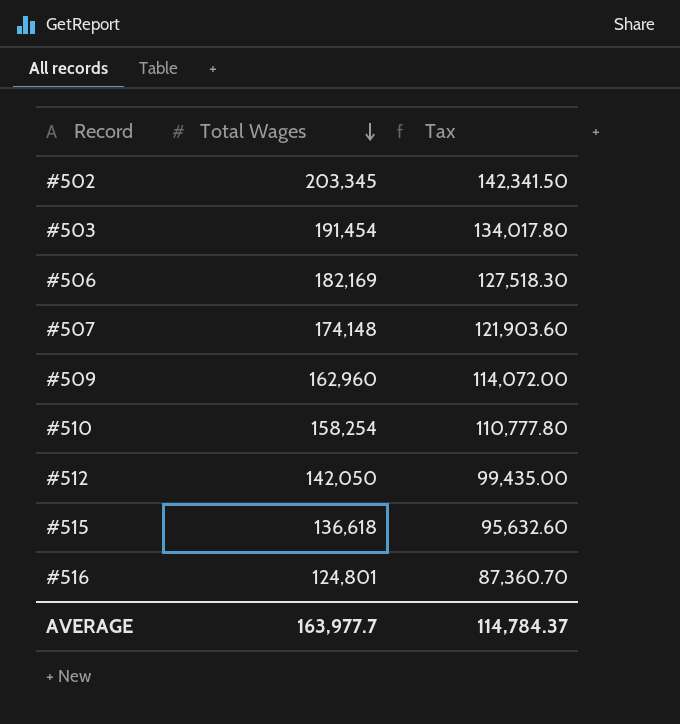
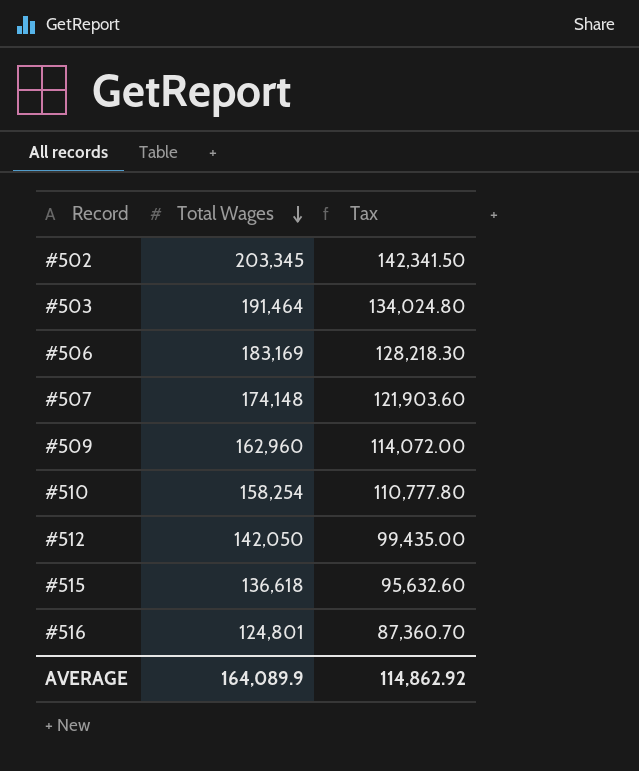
#503 | Total Wages: 191,454 -> 191,464
#503 | Tax: 134,017.80 -> 134,024.80
#506 | Total Wages: 182,169 -> 183,169
#506 | Tax: 127,518.30 -> 128,218.30
AVERAGE | Total Wages: 163,977.7 -> 164,089.9
AVERAGE | Tax: 114,784.37 -> 114,862.92

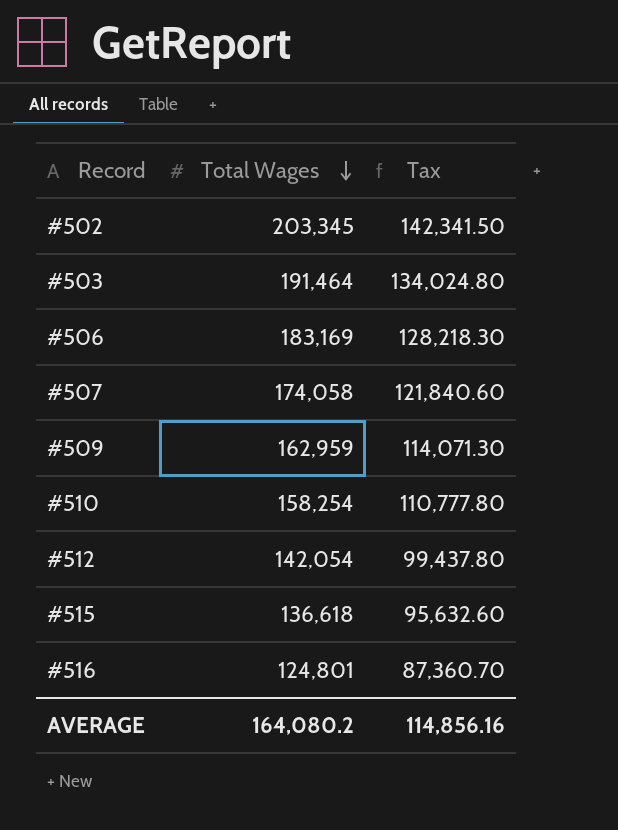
#507 | Total Wages: 174,148 -> 174,058
#507 | Tax: 121,903.60 -> 121,840.60
#509 | Total Wages: 162,960 -> 162,959
#509 | Tax: 114,072.00 -> 114,071.30
#512 | Total Wages: 142,050 -> 142,054
#512 | Tax: 99,435.00 -> 99,437.80
AVERAGE | Total Wages: 164,089.9 -> 164,080.2
AVERAGE | Tax: 114,862.92 -> 114,856.16

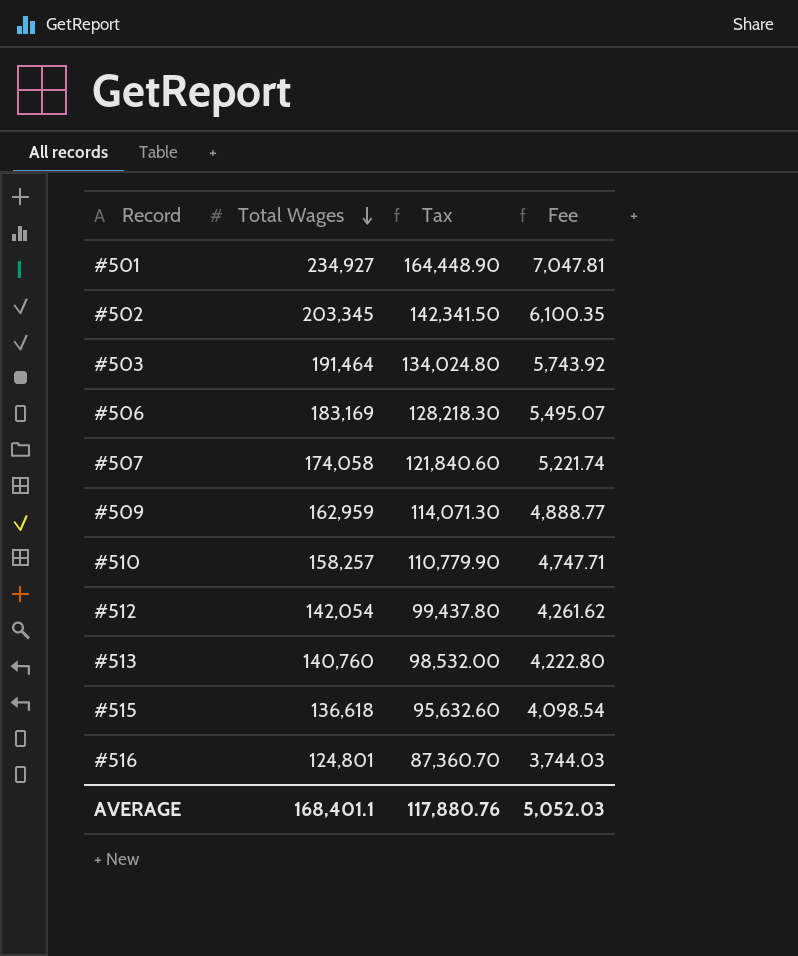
column Fee | formula: none -> [Total Wages] * 0.03
row #501: none -> 234,927 | 164,448.90 | 7,047.81
#510 | Total Wages: 158,254 -> 158,257
#510 | Tax: 110,777.80 -> 110,779.90
row #513: none -> 140,760 | 98,532.00 | 4,222.80
AVERAGE | Total Wages: 164,080.2 -> 168,401.1
AVERAGE | Tax: 114,856.16 -> 117,880.76

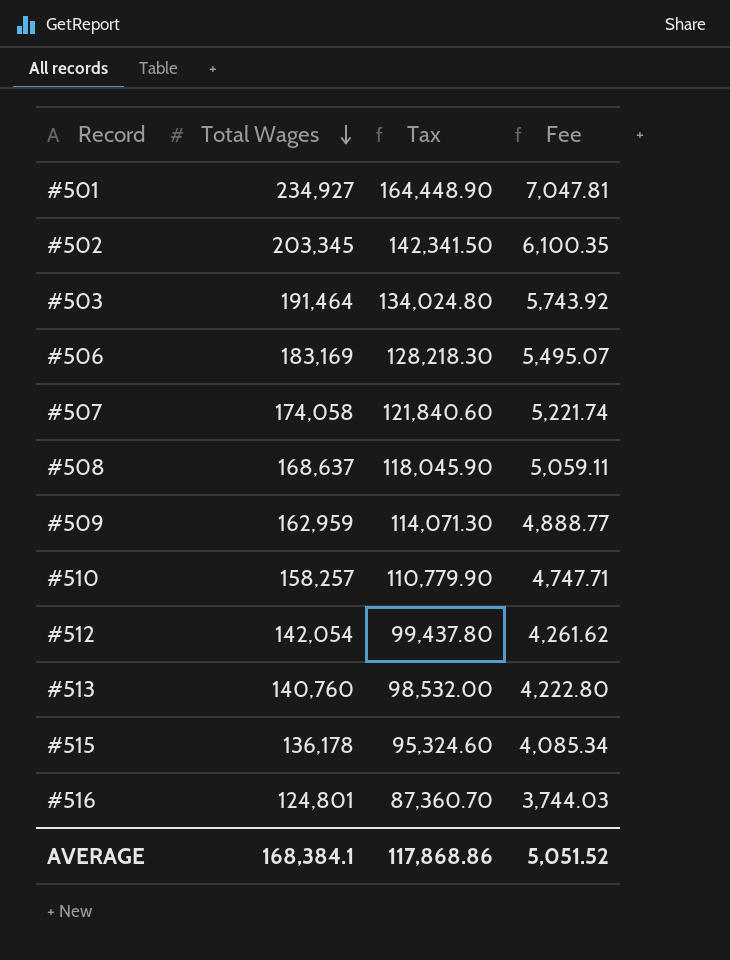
row #508: none -> 168,637 | 118,045.90 | 5,059.11
#515 | Total Wages: 136,618 -> 136,178
#515 | Tax: 95,632.60 -> 95,324.60
#515 | Fee: 4,098.54 -> 4,085.34
AVERAGE | Total Wages: 168,401.1 -> 168,384.1
AVERAGE | Tax: 117,880.76 -> 117,868.86
AVERAGE | Fee: 5,052.03 -> 5,051.52

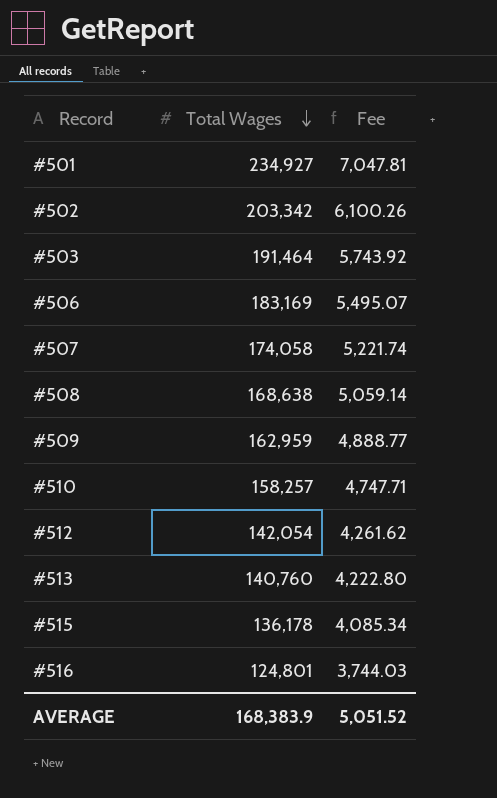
column Tax | formula: [Total Wages] * 0.7 -> none
#502 | Total Wages: 203,345 -> 203,342
#502 | Fee: 6,100.35 -> 6,100.26
#508 | Total Wages: 168,637 -> 168,638
#508 | Fee: 5,059.11 -> 5,059.14
AVERAGE | Total Wages: 168,384.1 -> 168,383.9

